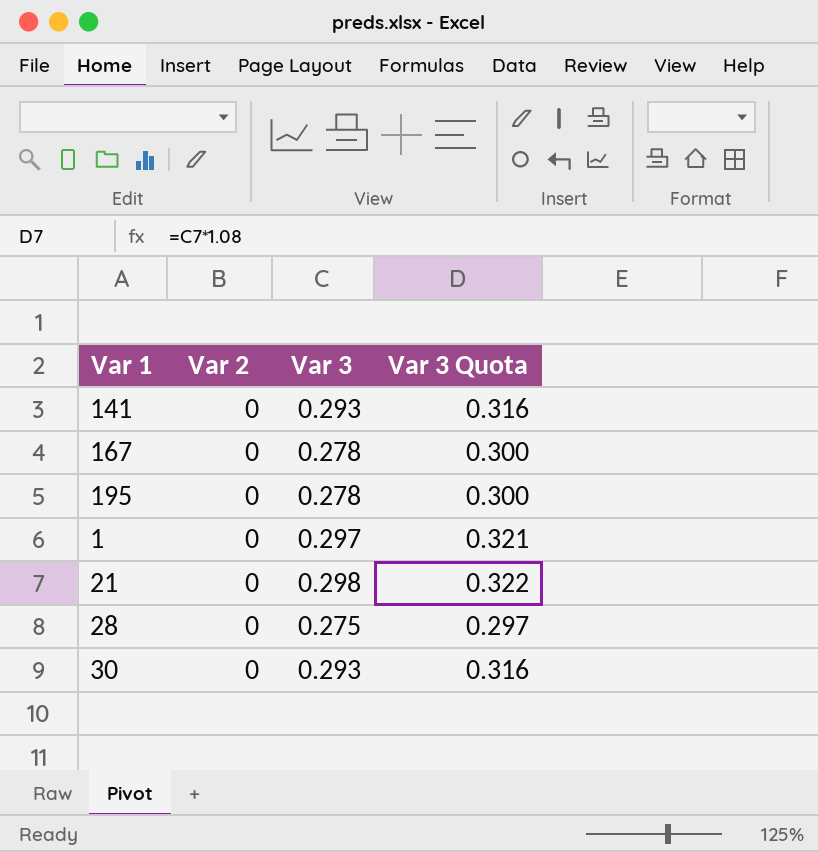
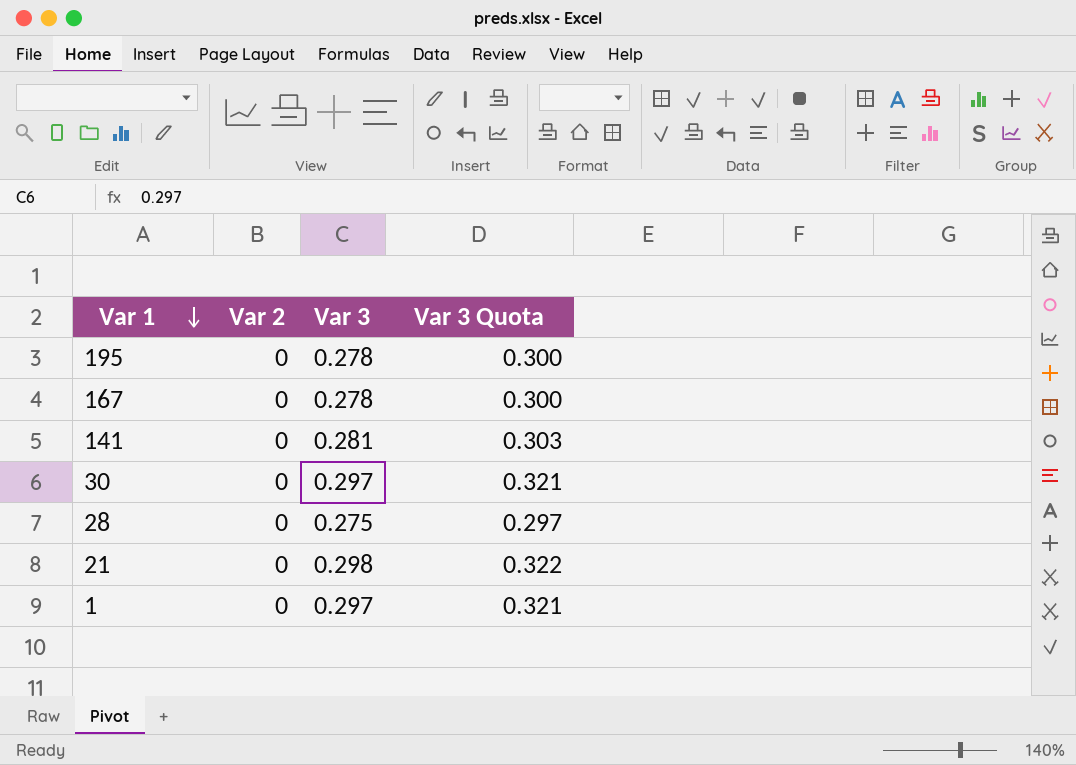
row order: none -> Var 1 descending
141 | Var 3: 0.293 -> 0.281
141 | Var 3 Quota: 0.316 -> 0.303
30 | Var 3: 0.293 -> 0.297
30 | Var 3 Quota: 0.316 -> 0.321

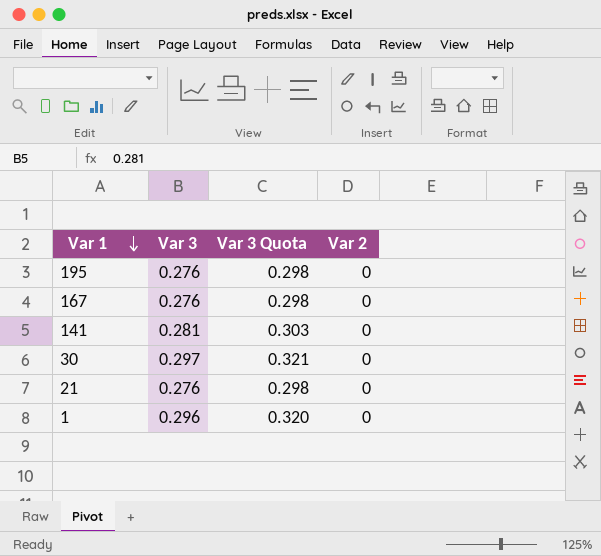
column Var 2 | position: 2 -> 4
row 28: 0 | 0.275 | 0.297 -> none
195 | Var 3: 0.278 -> 0.276
195 | Var 3 Quota: 0.300 -> 0.298
167 | Var 3: 0.278 -> 0.276
167 | Var 3 Quota: 0.300 -> 0.298
21 | Var 3: 0.298 -> 0.276
21 | Var 3 Quota: 0.322 -> 0.298
1 | Var 3: 0.297 -> 0.296
1 | Var 3 Quota: 0.321 -> 0.320

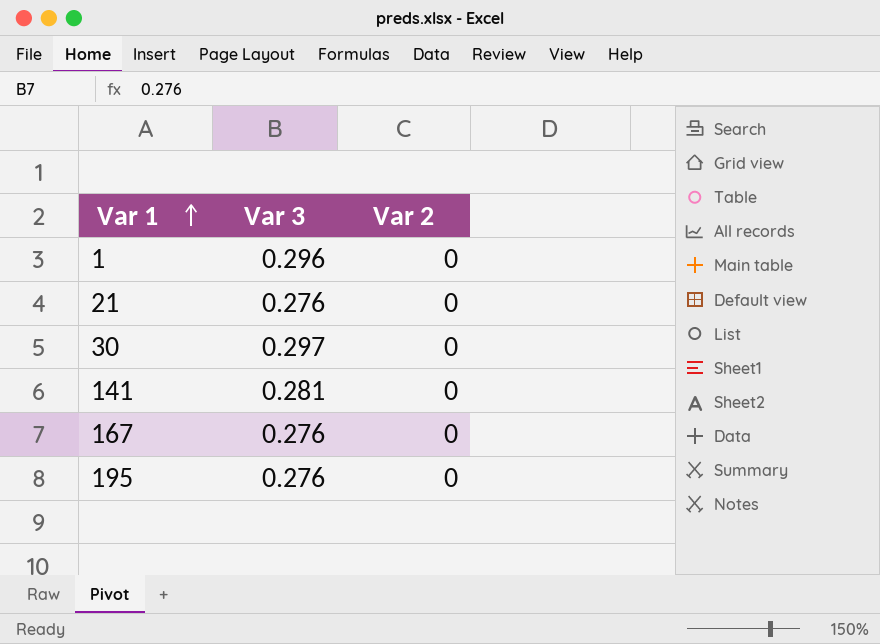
row order: Var 1 descending -> Var 1 ascending
column Var 3 Quota | formula: [Var 3] * 1.08 -> none

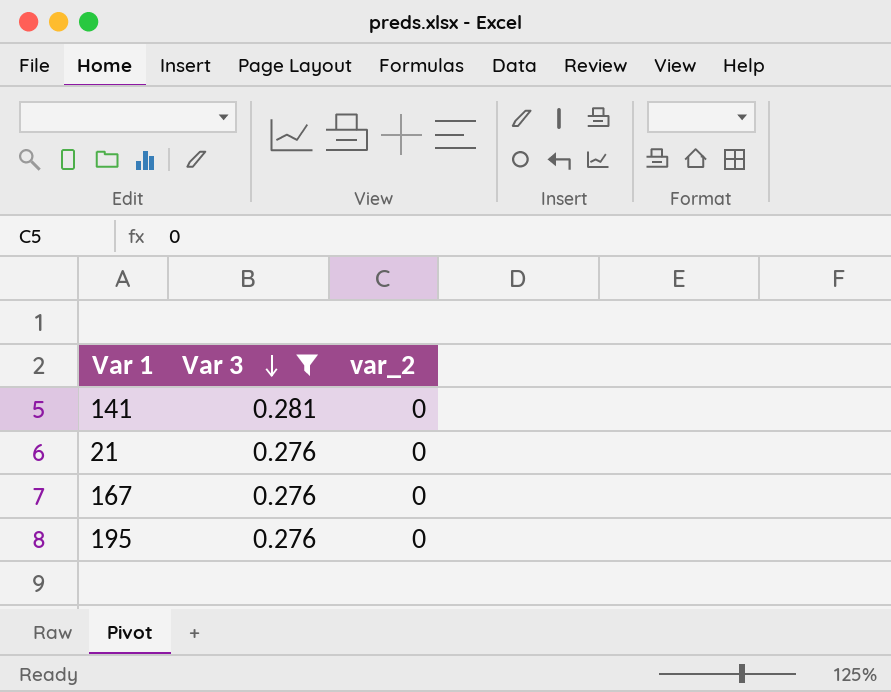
filter: none -> Var 3 <= 0.281
row order: Var 1 ascending -> Var 3 descending
column name: Var 2 -> var_2

